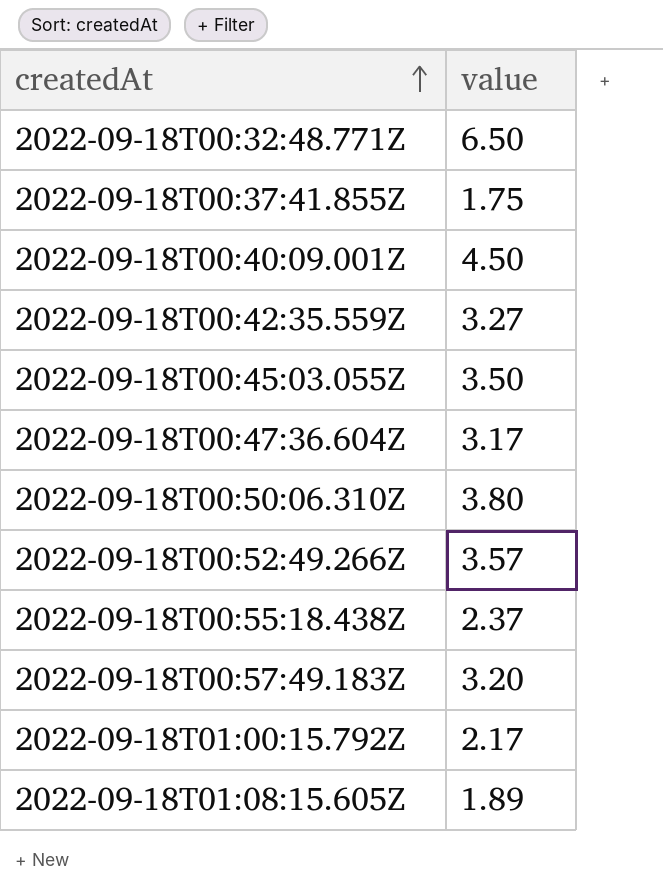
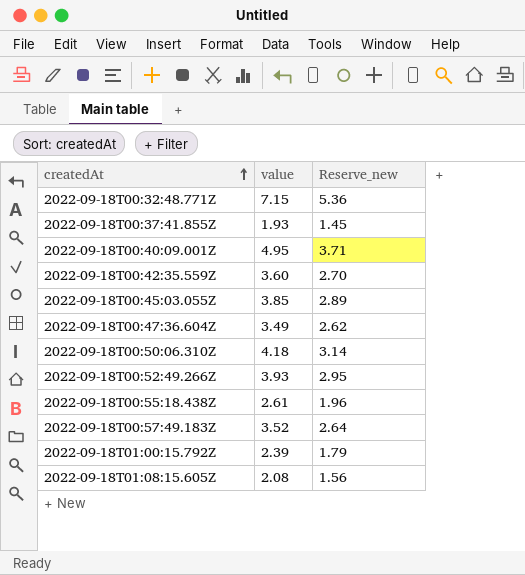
column Reserve_new | formula: none -> [value] * 0.75
2022-09-18T00:32:48.771Z | value: 6.50 -> 7.15
2022-09-18T00:37:41.855Z | value: 1.75 -> 1.93
2022-09-18T00:40:09.001Z | value: 4.50 -> 4.95
2022-09-18T00:42:35.559Z | value: 3.27 -> 3.60
2022-09-18T00:45:03.055Z | value: 3.50 -> 3.85
2022-09-18T00:47:36.604Z | value: 3.17 -> 3.49
2022-09-18T00:50:06.310Z | value: 3.80 -> 4.18
2022-09-18T00:52:49.266Z | value: 3.57 -> 3.93
2022-09-18T00:55:18.438Z | value: 2.37 -> 2.61
2022-09-18T00:57:49.183Z | value: 3.20 -> 3.52
2022-09-18T01:00:15.792Z | value: 2.17 -> 2.39
2022-09-18T01:08:15.605Z | value: 1.89 -> 2.08

